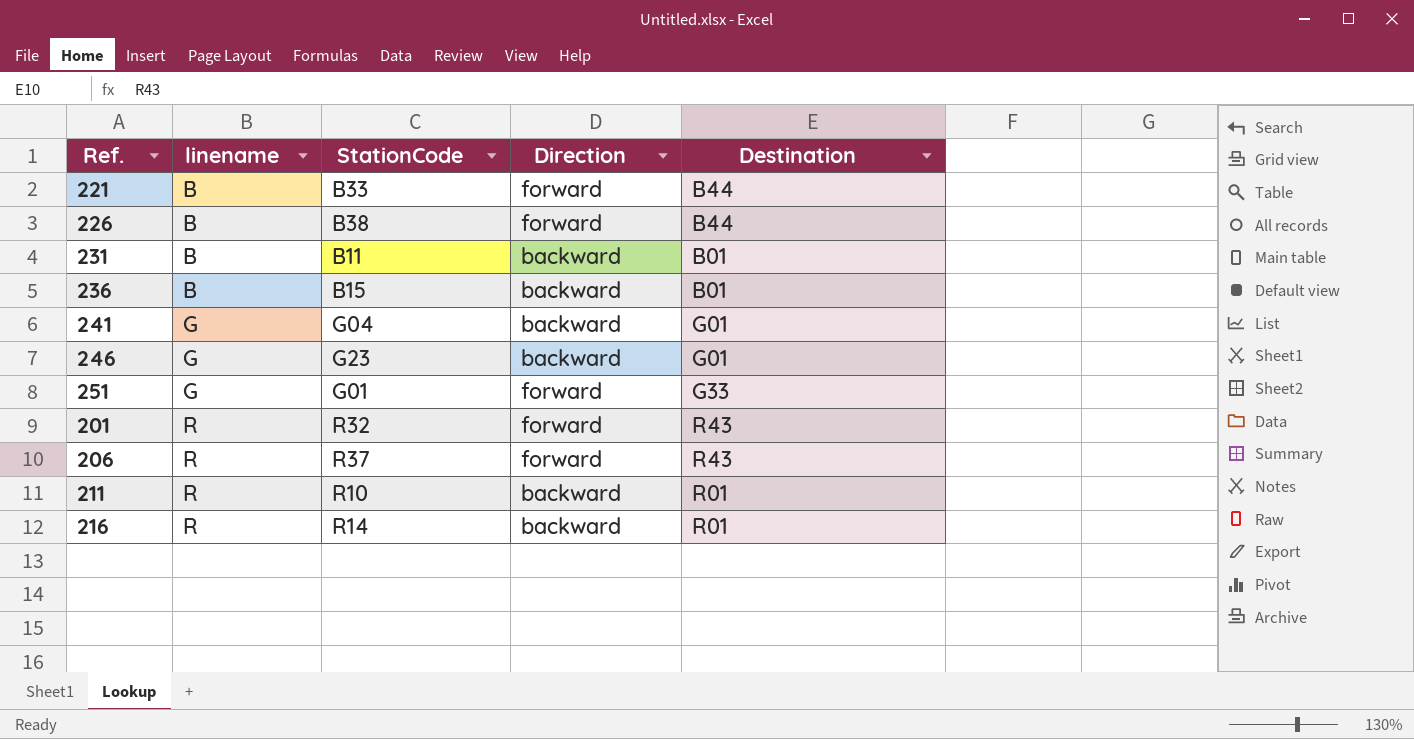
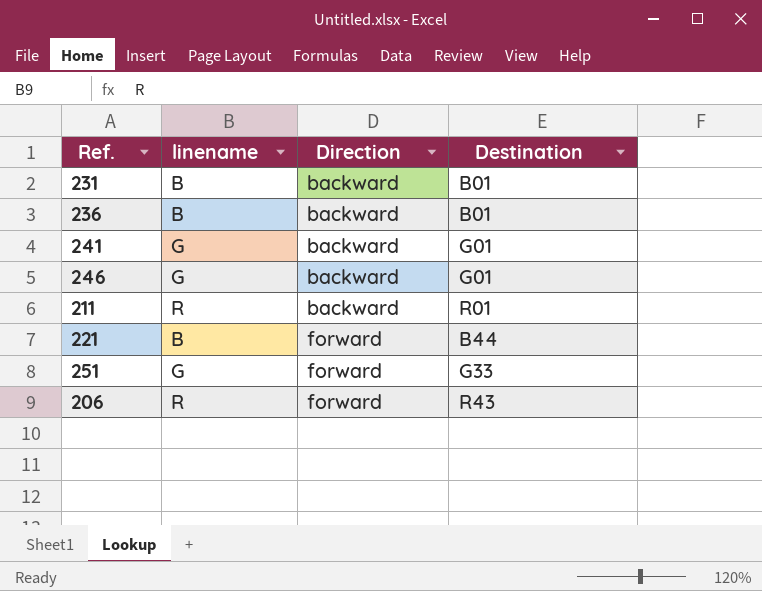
row order: linename ascending -> Direction ascending
column StationCode | position: 3 -> none
row 226: B | B38 | forward | B44 -> none
row 201: R | R32 | forward | R43 -> none
row 216: R | R14 | backward | R01 -> none

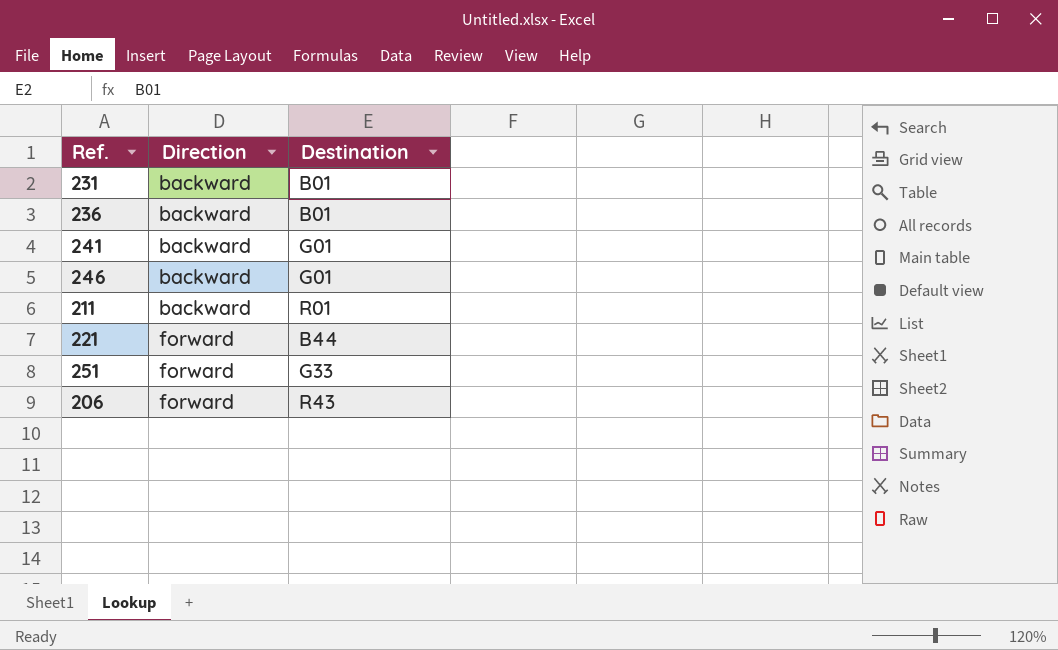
column linename | position: 2 -> none

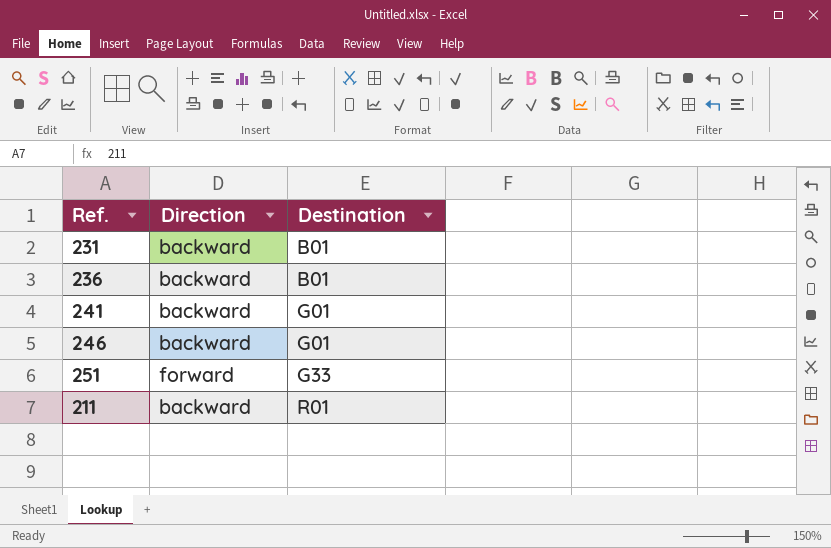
row order: Direction ascending -> Destination ascending
row 221: forward | B44 -> none
row 206: forward | R43 -> none

